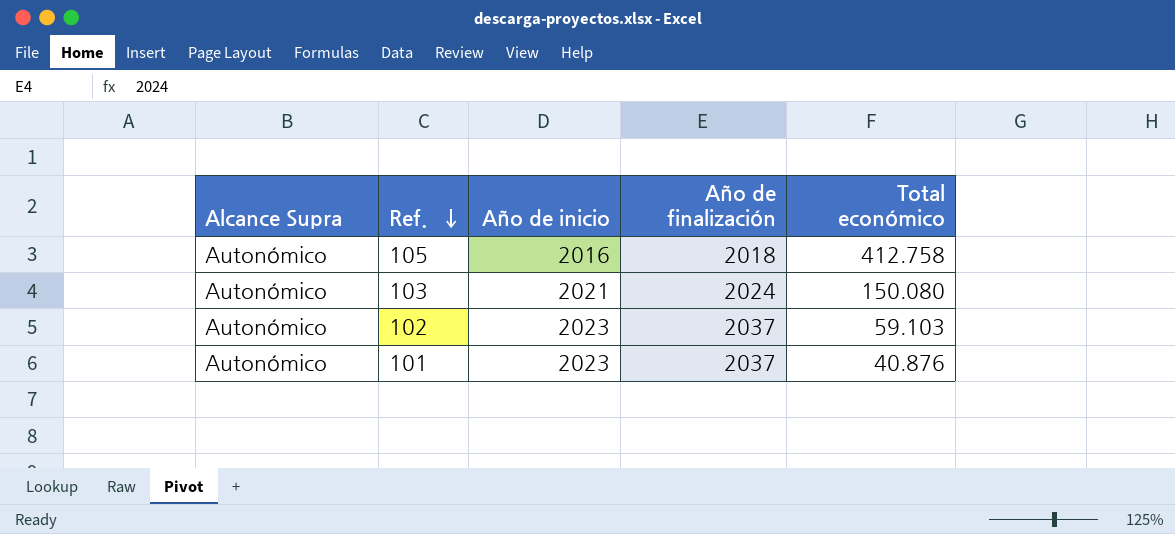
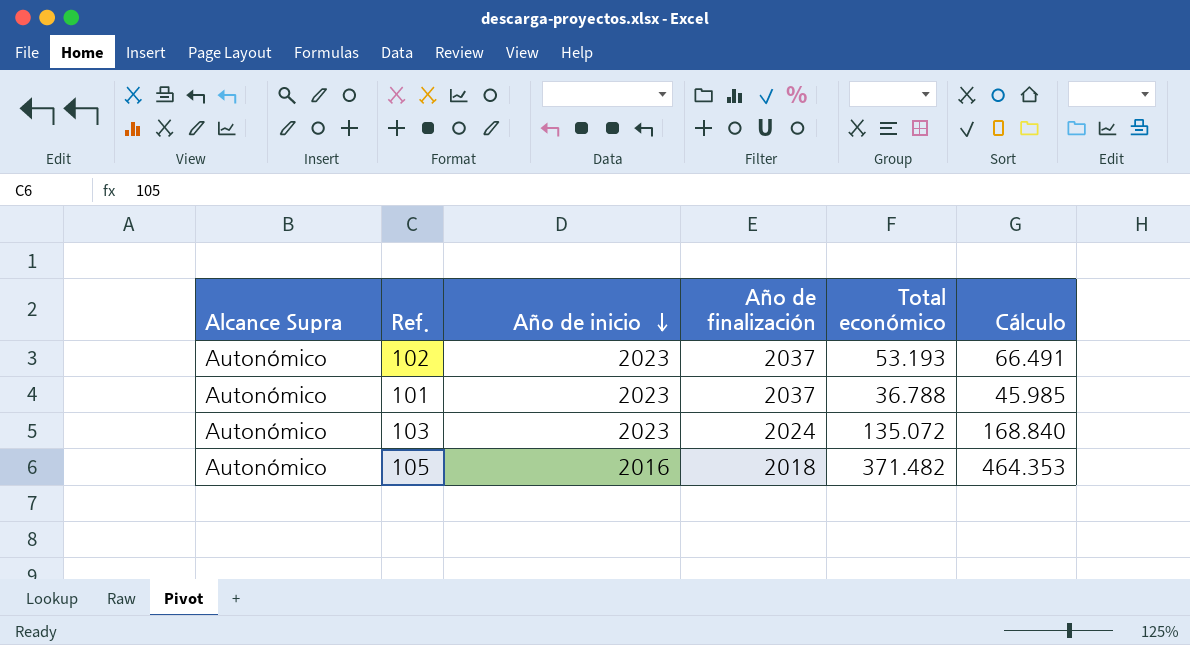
row order: Ref. descending -> Año de inicio descending
column Cálculo | formula: none -> [Total económico] * 1,25
102 | Total económico: 59.103 -> 53.193
101 | Total económico: 40.876 -> 36.788
103 | Año de inicio: 2021 -> 2023
103 | Total económico: 150.080 -> 135.072
105 | Total económico: 412.758 -> 371.482

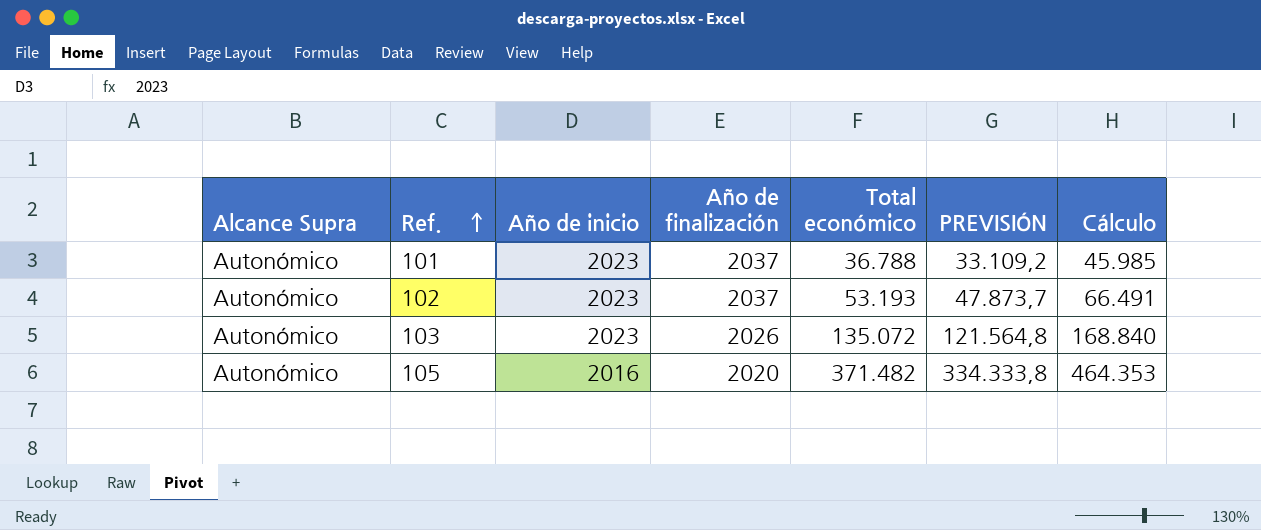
row order: Año de inicio descending -> Ref. ascending
column PREVISIÓN | formula: none -> [Total económico] * 0,9
103 | Año de finalización: 2024 -> 2026
105 | Año de finalización: 2018 -> 2020

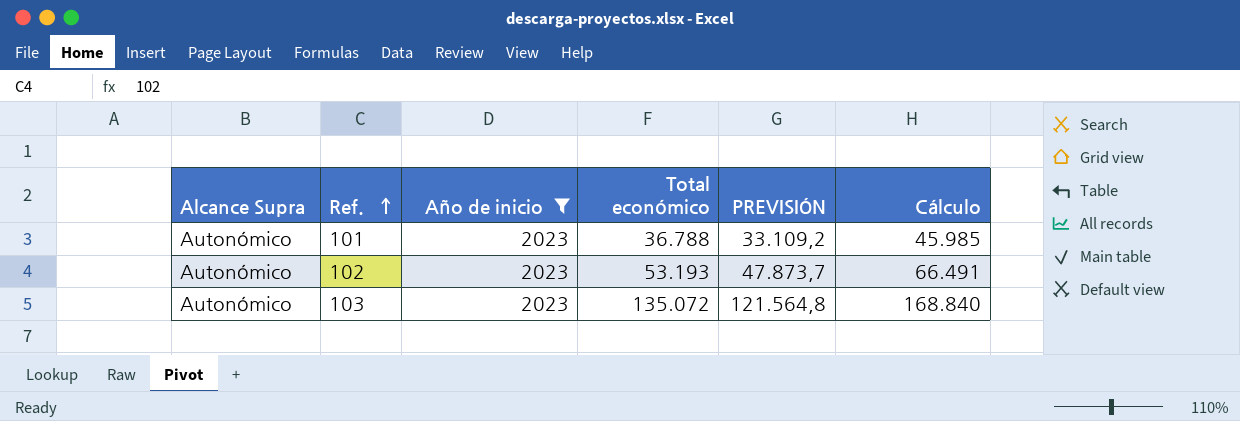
filter: none -> Año de inicio = 2023
column Año de finalización | position: 4 -> none

